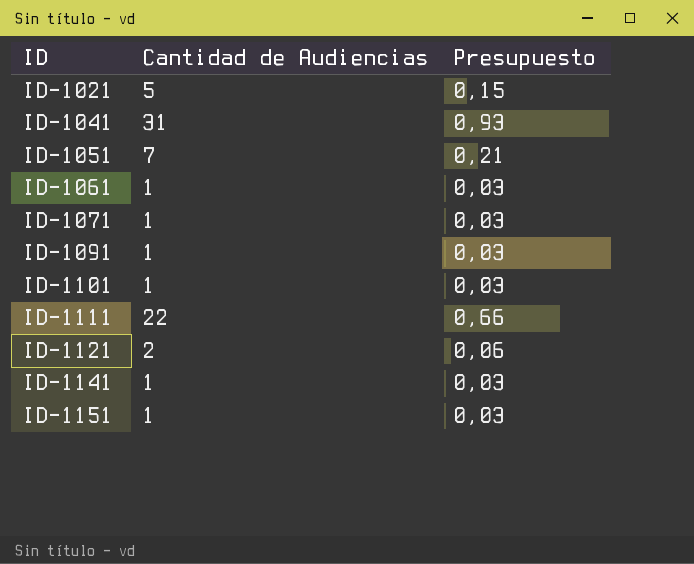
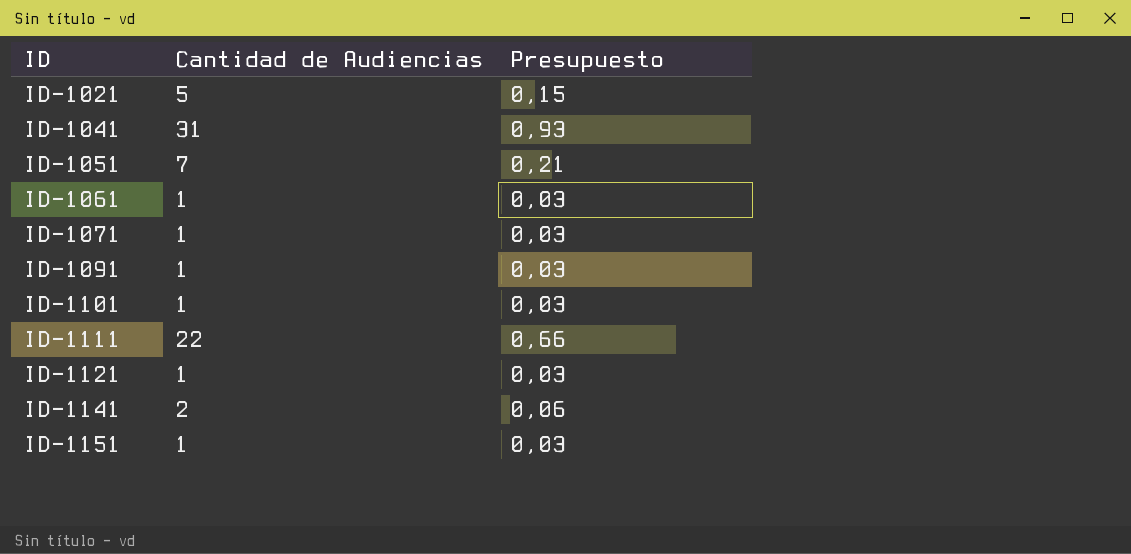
ID-1121 | Cantidad de Audiencias: 2 -> 1
ID-1121 | Presupuesto: 0,06 -> 0,03
ID-1141 | Cantidad de Audiencias: 1 -> 2
ID-1141 | Presupuesto: 0,03 -> 0,06

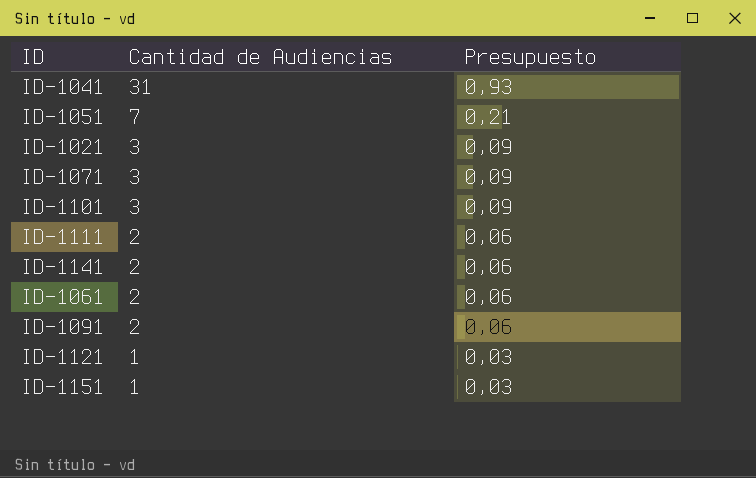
row order: ID ascending -> Cantidad de Audiencias descending
ID-1021 | Cantidad de Audiencias: 5 -> 3
ID-1021 | Presupuesto: 0,15 -> 0,09
ID-1071 | Cantidad de Audiencias: 1 -> 3
ID-1071 | Presupuesto: 0,03 -> 0,09
ID-1101 | Cantidad de Audiencias: 1 -> 3
ID-1101 | Presupuesto: 0,03 -> 0,09
ID-1111 | Cantidad de Audiencias: 22 -> 2
ID-1111 | Presupuesto: 0,66 -> 0,06
ID-1061 | Cantidad de Audiencias: 1 -> 2
ID-1061 | Presupuesto: 0,03 -> 0,06
ID-1091 | Cantidad de Audiencias: 1 -> 2
ID-1091 | Presupuesto: 0,03 -> 0,06

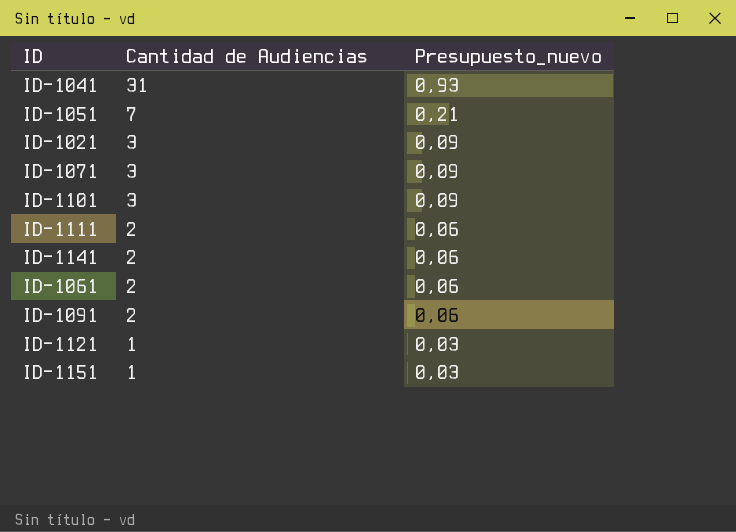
column name: Presupuesto -> Presupuesto_nuevo

